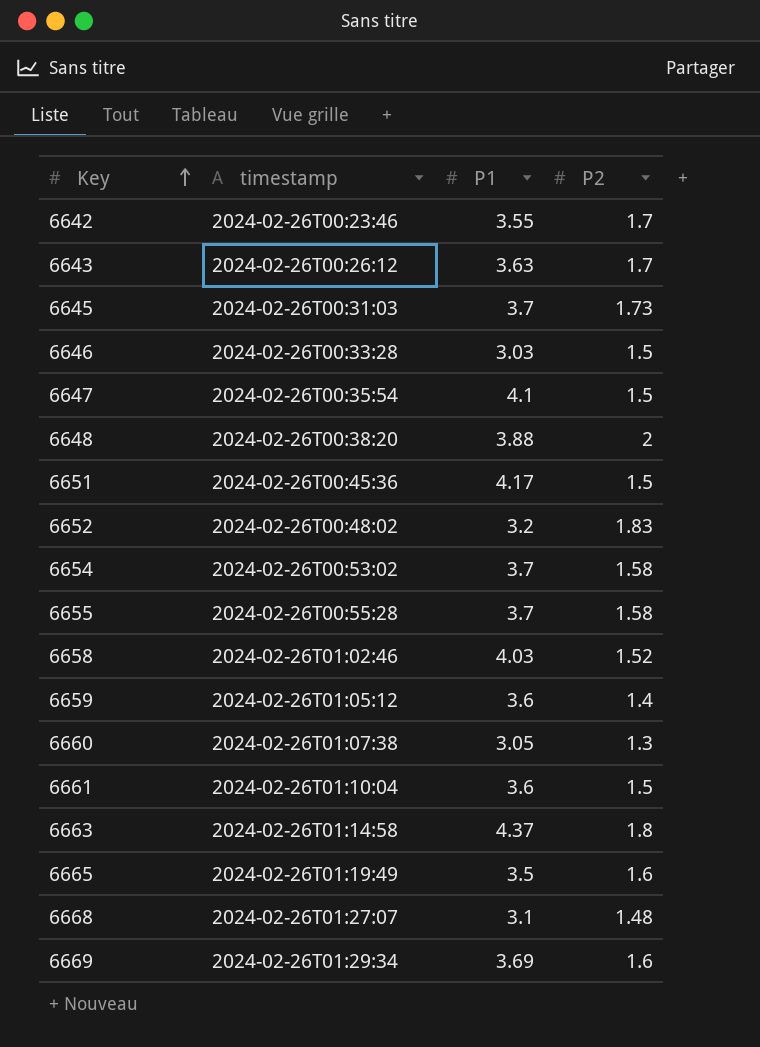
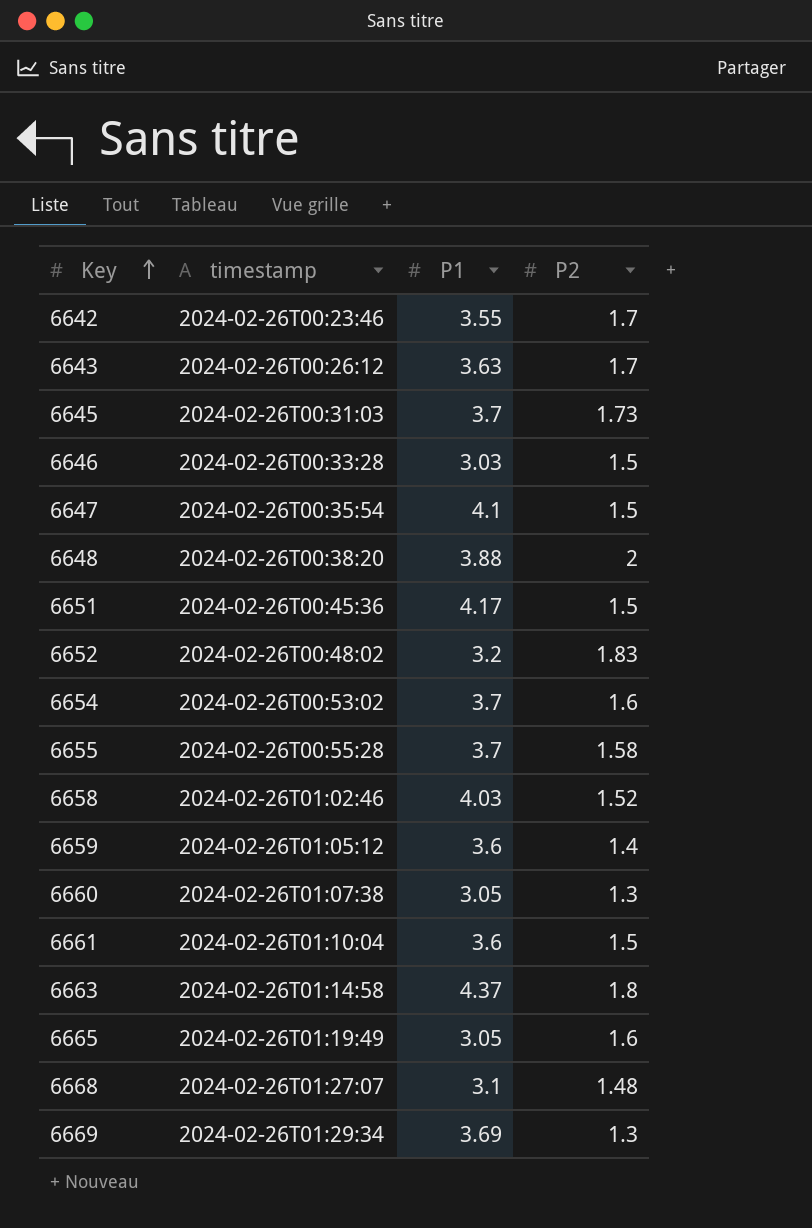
6654 | P2: 1.58 -> 1.6
6665 | P1: 3.5 -> 3.05
6669 | P2: 1.6 -> 1.3

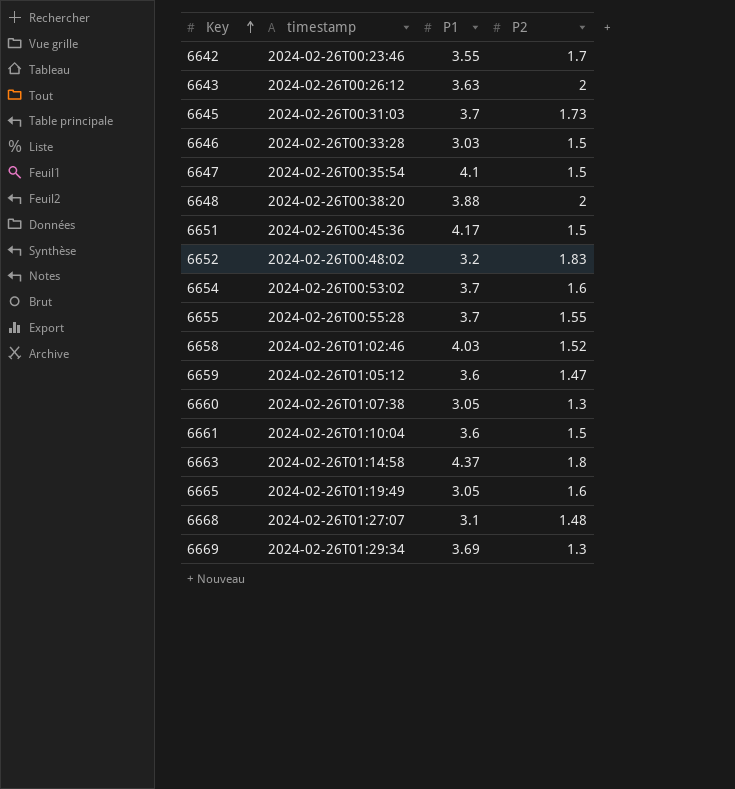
6643 | P2: 1.7 -> 2
6655 | P2: 1.58 -> 1.55
6659 | P2: 1.4 -> 1.47

